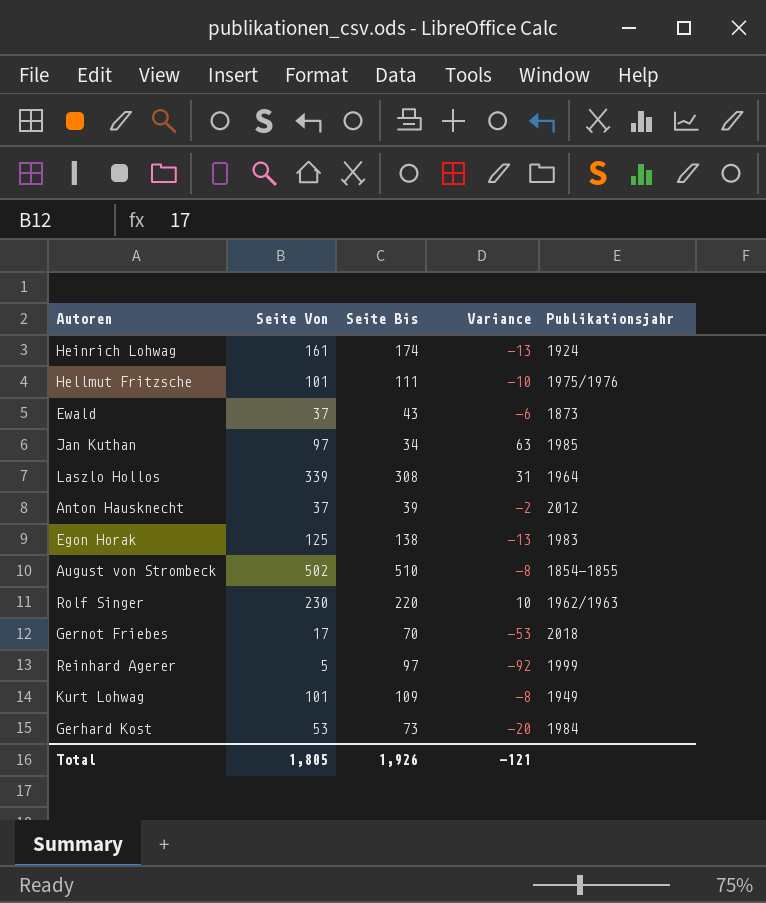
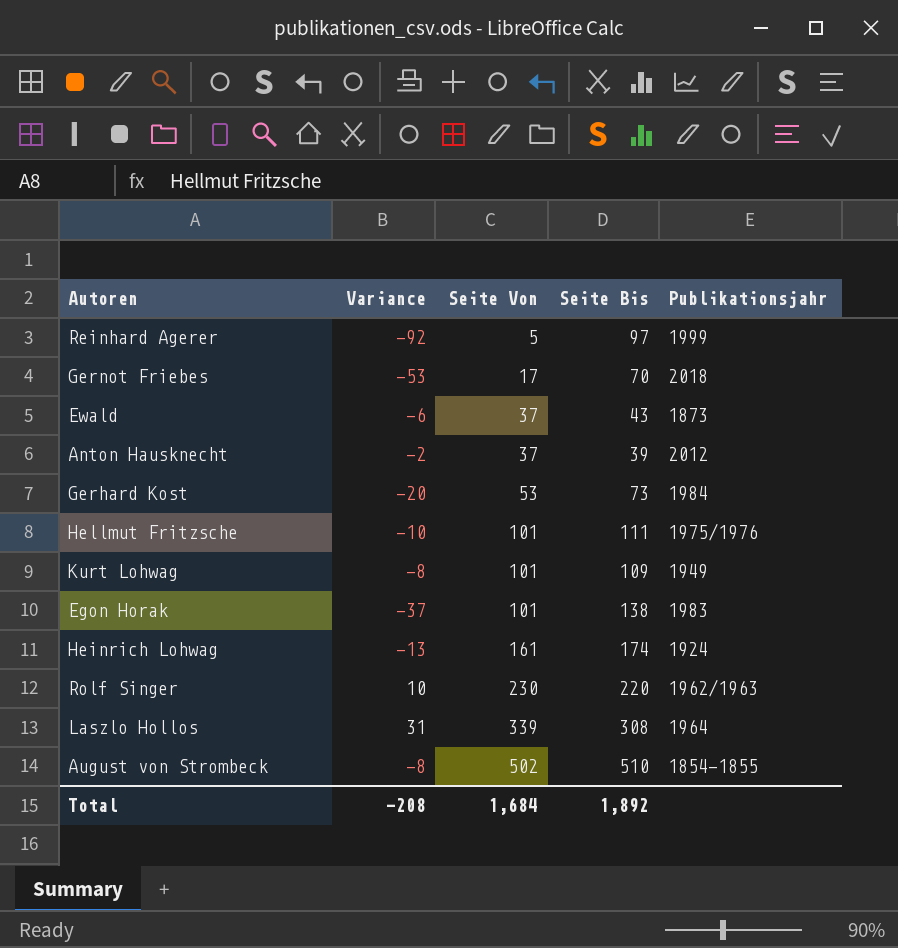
row order: none -> Seite Von ascending
column Variance | position: 4 -> 2
row Jan Kuthan: 97 | 34 | 63 | 1985 -> none
Egon Horak | Variance: -13 -> -37
Egon Horak | Seite Von: 125 -> 101
Total | Variance: -121 -> -208
Total | Seite Von: 1,805 -> 1,684
Total | Seite Bis: 1,926 -> 1,892

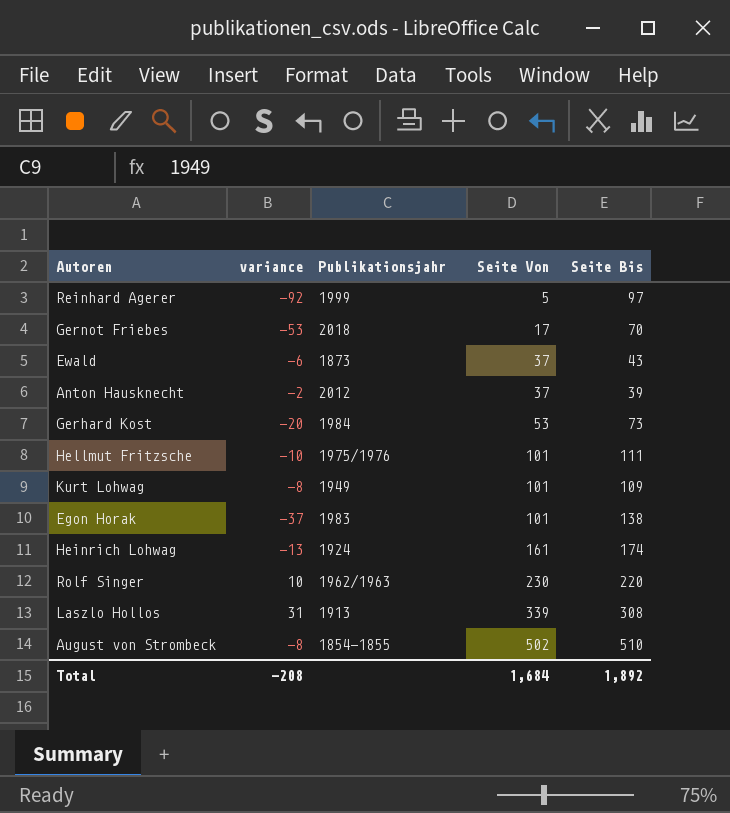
column name: Variance -> variance
column Publikationsjahr | position: 5 -> 3
Laszlo Hollos | Publikationsjahr: 1964 -> 1913

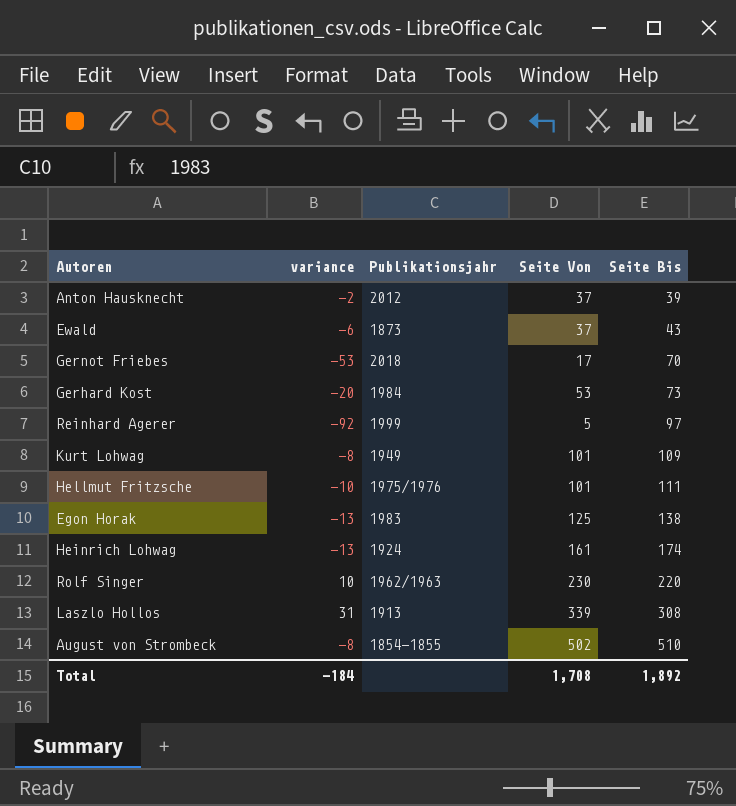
row order: Seite Von ascending -> Seite Bis ascending
Egon Horak | variance: -37 -> -13
Egon Horak | Seite Von: 101 -> 125
Total | variance: -208 -> -184
Total | Seite Von: 1,684 -> 1,708

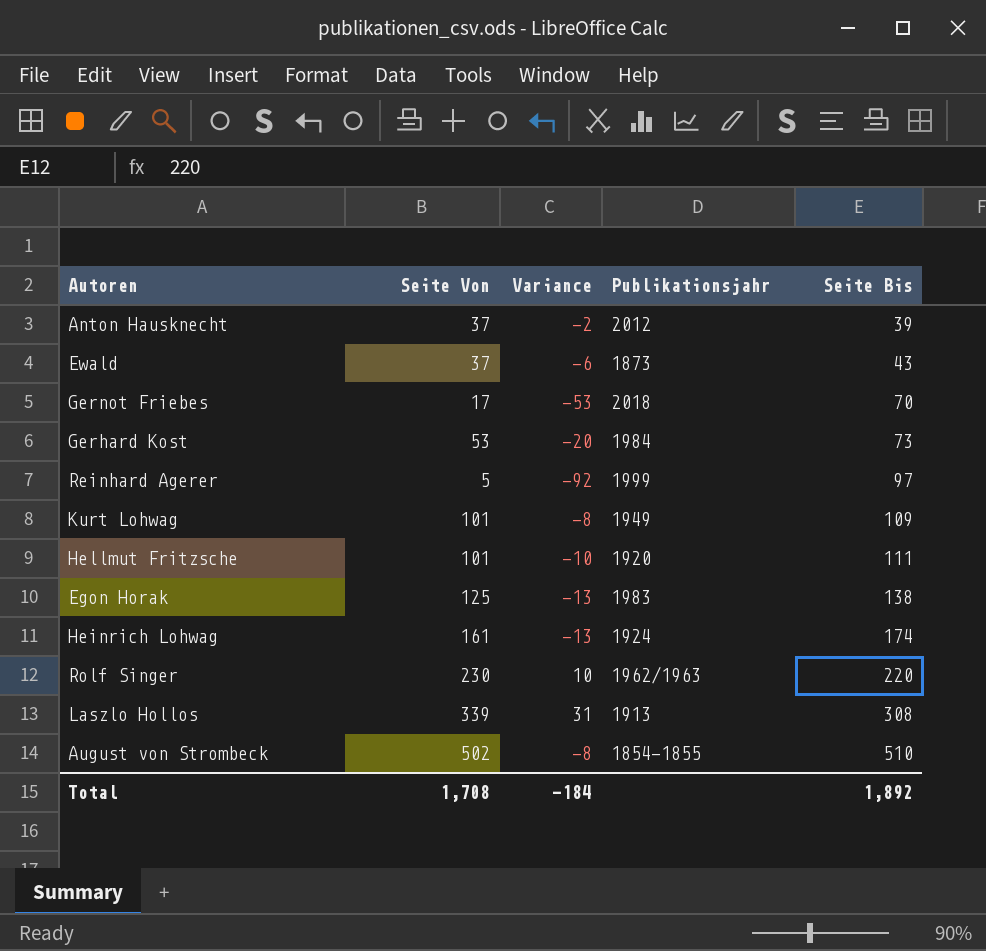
column Seite Von | position: 4 -> 2
column name: variance -> Variance
Hellmut Fritzsche | Publikationsjahr: 1975/1976 -> 1920

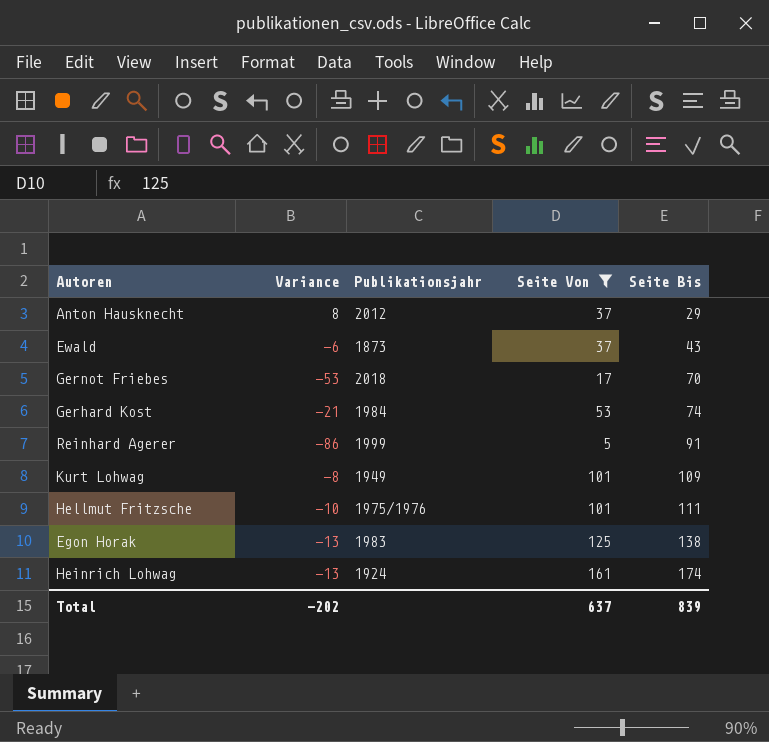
filter: none -> Seite Von <= 161
column Seite Von | position: 2 -> 4
Anton Hausknecht | Variance: -2 -> 8
Anton Hausknecht | Seite Bis: 39 -> 29
Gerhard Kost | Variance: -20 -> -21
Gerhard Kost | Seite Bis: 73 -> 74
Reinhard Agerer | Variance: -92 -> -86
Reinhard Agerer | Seite Bis: 97 -> 91
Hellmut Fritzsche | Publikationsjahr: 1920 -> 1975/1976
Total | Variance: -184 -> -202
Total | Seite Von: 1,708 -> 637
Total | Seite Bis: 1,892 -> 839

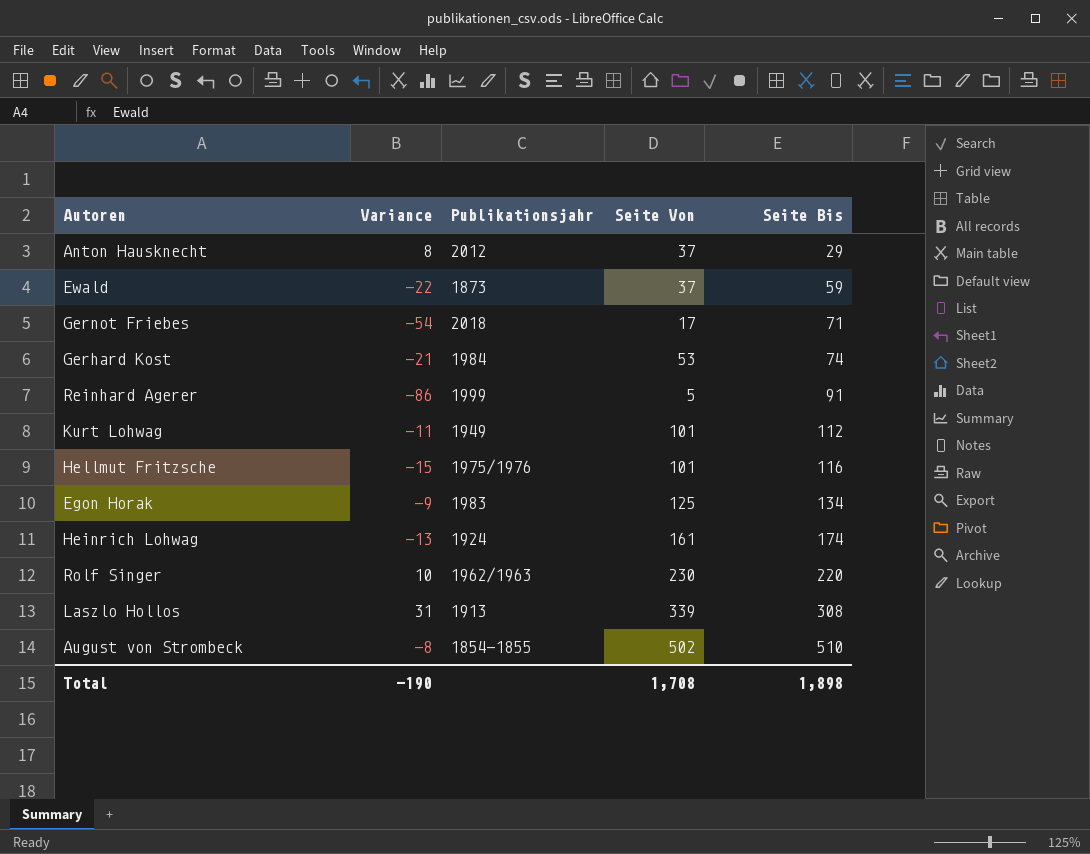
filter: Seite Von <= 161 -> none
Ewald | Variance: -6 -> -22
Ewald | Seite Bis: 43 -> 59
Gernot Friebes | Variance: -53 -> -54
Gernot Friebes | Seite Bis: 70 -> 71
Kurt Lohwag | Variance: -8 -> -11
Kurt Lohwag | Seite Bis: 109 -> 112
Hellmut Fritzsche | Variance: -10 -> -15
Hellmut Fritzsche | Seite Bis: 111 -> 116
Egon Horak | Variance: -13 -> -9
Egon Horak | Seite Bis: 138 -> 134
Total | Variance: -202 -> -190
Total | Seite Von: 637 -> 1,708
Total | Seite Bis: 839 -> 1,898

